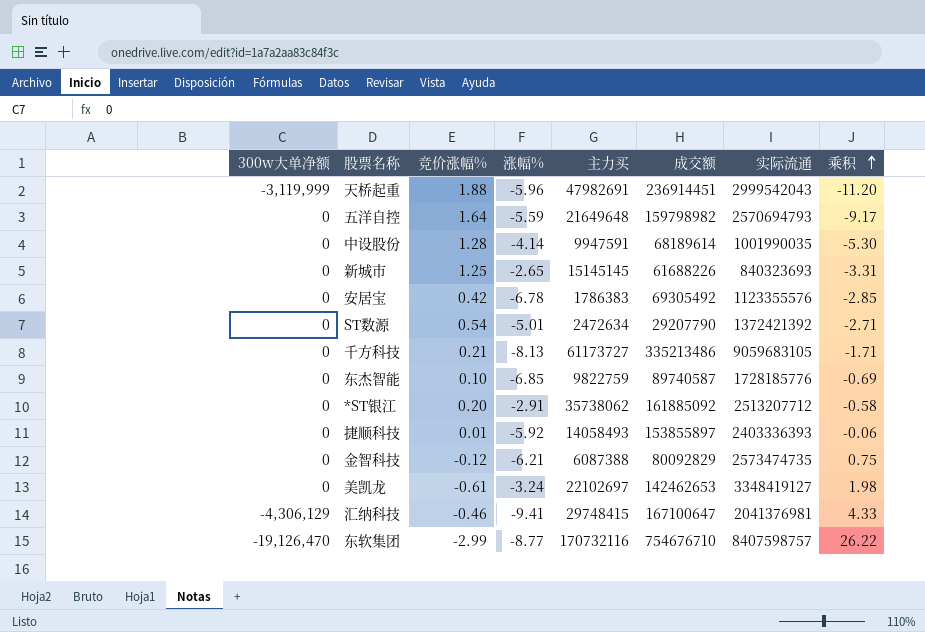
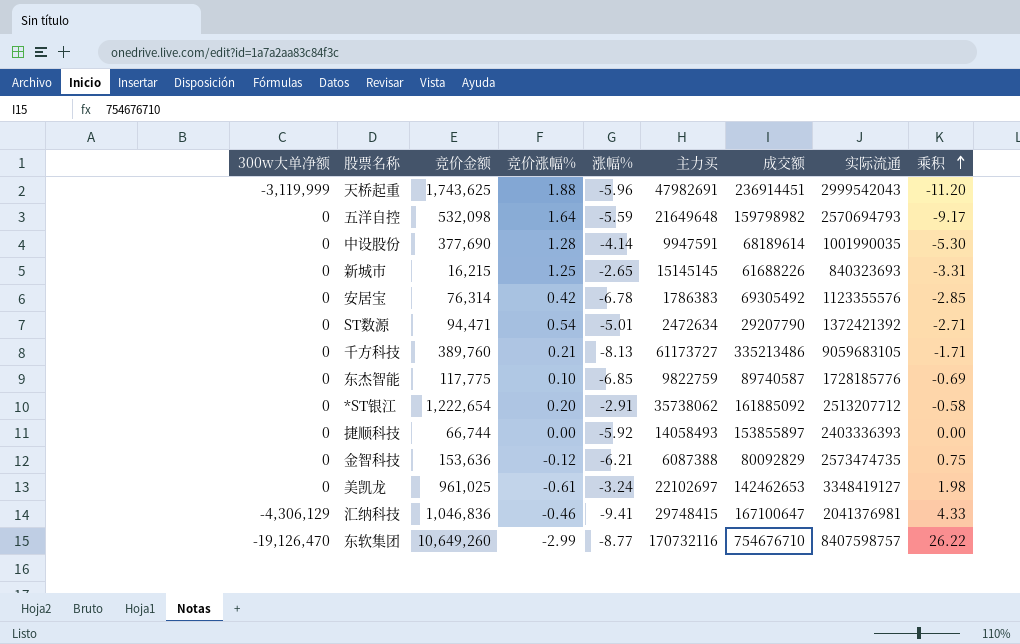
column 竞价金额 | position: none -> 3
捷顺科技 | 竞价涨幅%: 0.01 -> 0.00
捷顺科技 | 乘积: -0.06 -> 0.00

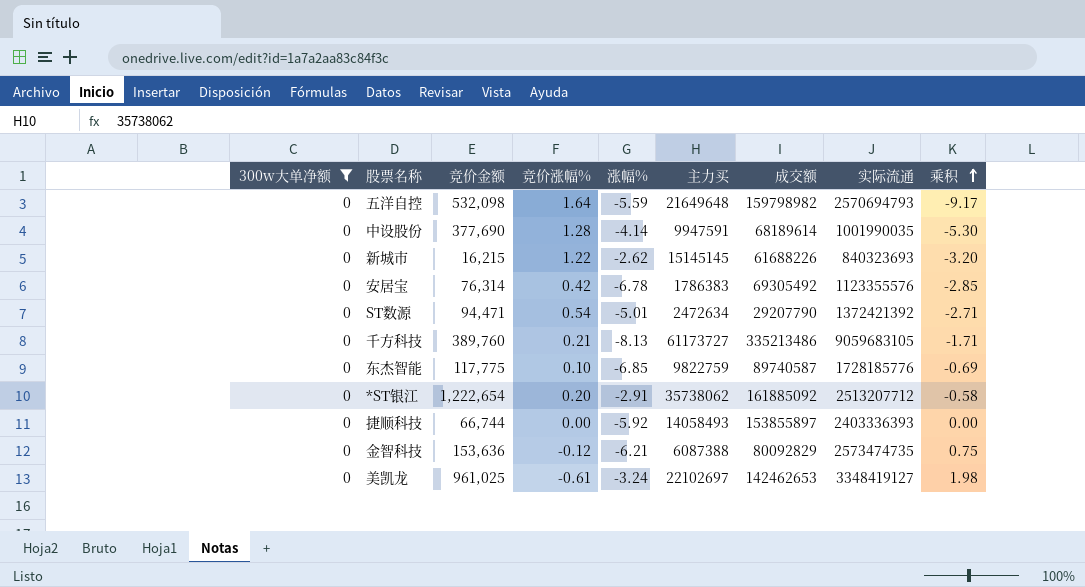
filter: none -> 300w大单净额 = 0
新城市 | 竞价涨幅%: 1.25 -> 1.22
新城市 | 涨幅%: -2.65 -> -2.62
新城市 | 乘积: -3.31 -> -3.20

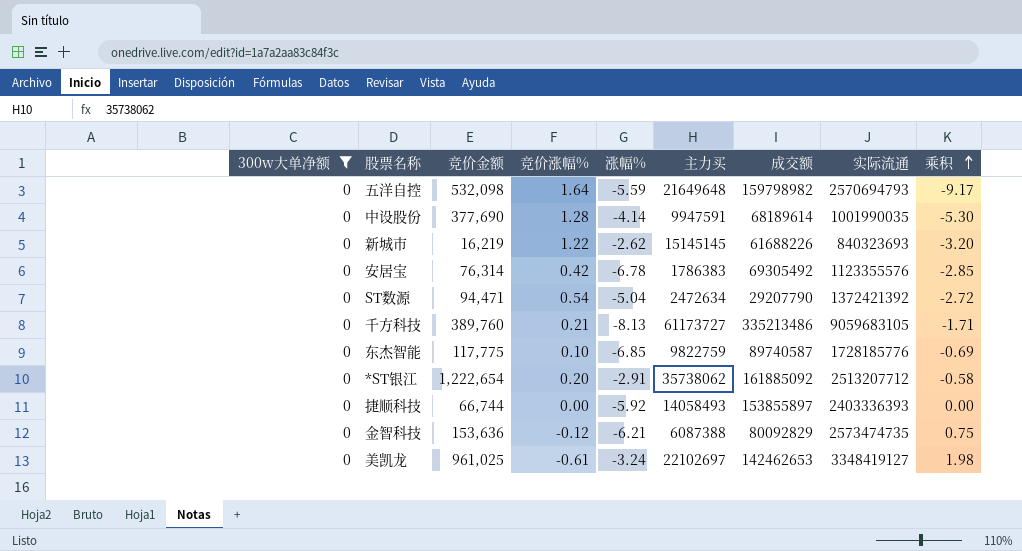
新城市 | 竞价金额: 16,215 -> 16,219
ST数源 | 涨幅%: -5.01 -> -5.04
ST数源 | 乘积: -2.71 -> -2.72

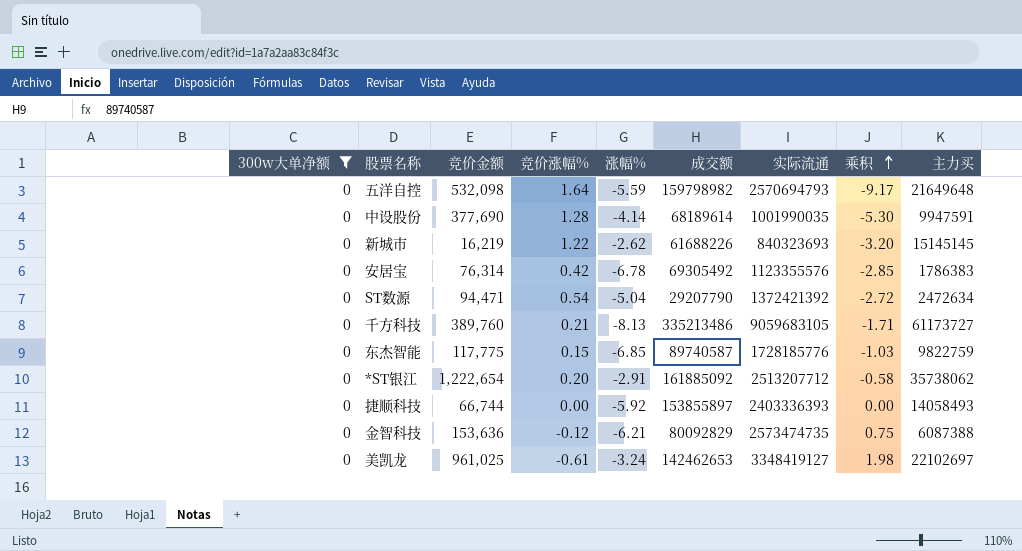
column 主力买 | position: 6 -> 9
东杰智能 | 竞价涨幅%: 0.10 -> 0.15
东杰智能 | 乘积: -0.69 -> -1.03

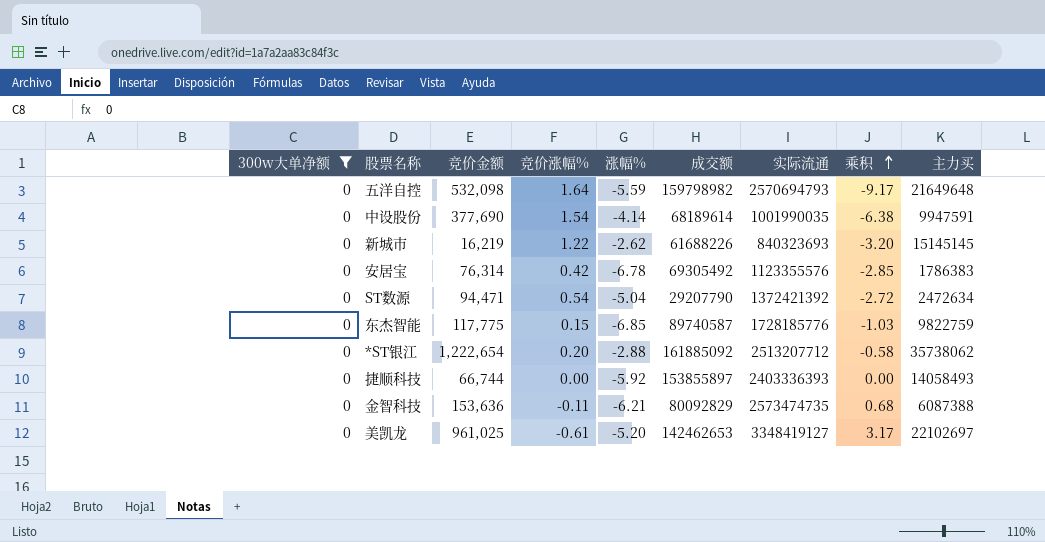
row 千方科技: 0 | 389,760 | 0.21 | -8.13 | 335213486 | 9059683105 | -1.71 | 61173727 -> none
中设股份 | 竞价涨幅%: 1.28 -> 1.54
中设股份 | 乘积: -5.30 -> -6.38
*ST银江 | 涨幅%: -2.91 -> -2.88
金智科技 | 竞价涨幅%: -0.12 -> -0.11
金智科技 | 乘积: 0.75 -> 0.68
美凯龙 | 涨幅%: -3.24 -> -5.20
美凯龙 | 乘积: 1.98 -> 3.17

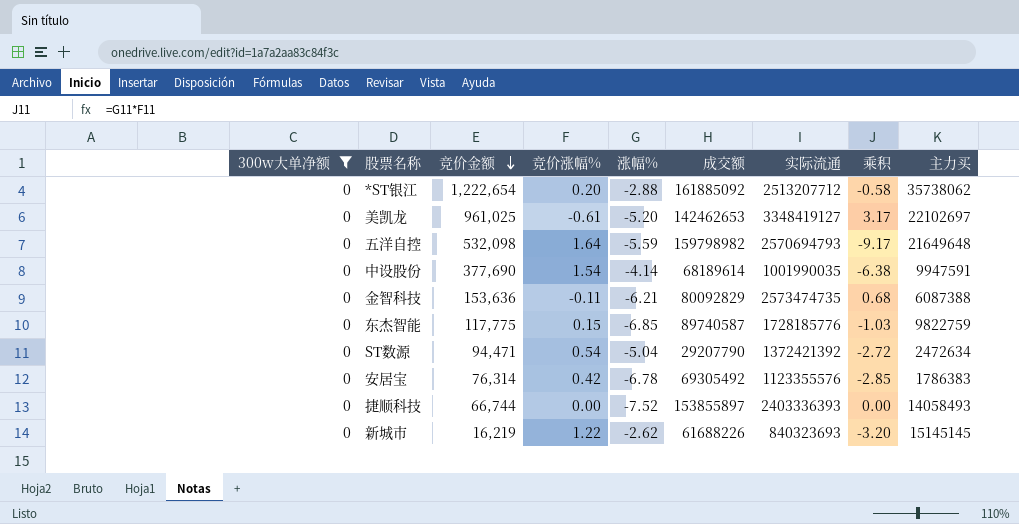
row order: 乘积 ascending -> 竞价金额 descending
捷顺科技 | 涨幅%: -5.92 -> -7.52

